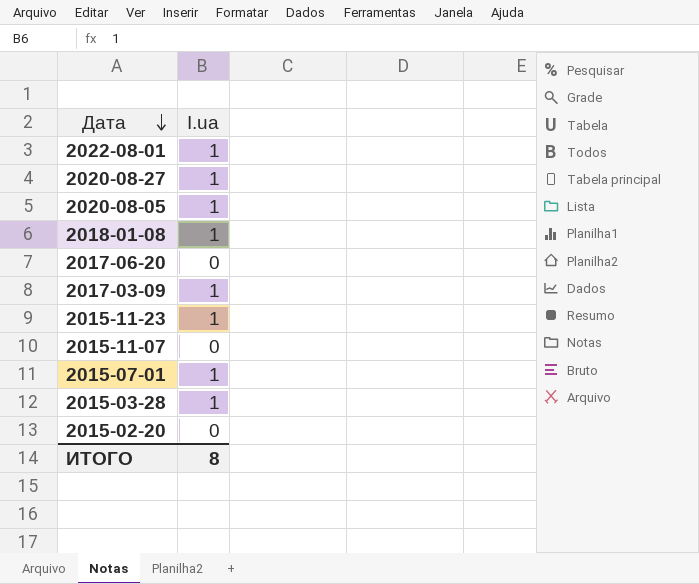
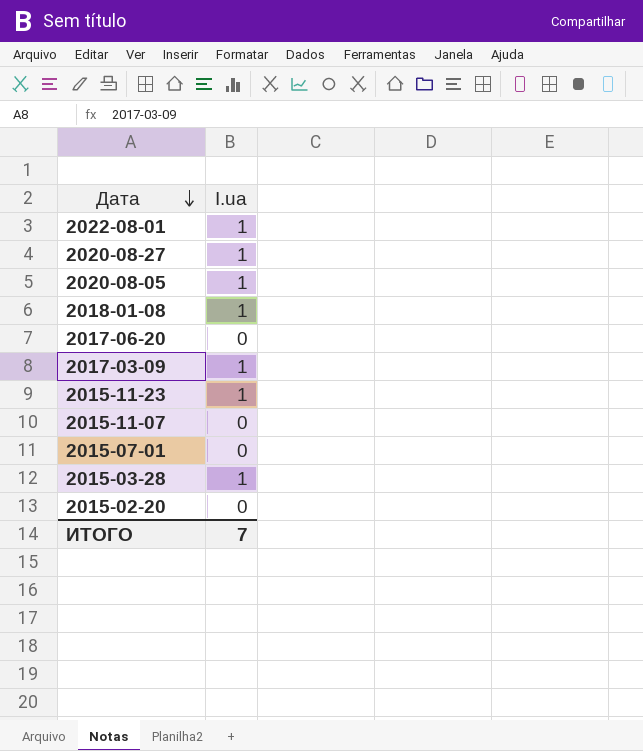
2015-07-01 | I.ua: 1 -> 0
ИТОГО | I.ua: 8 -> 7

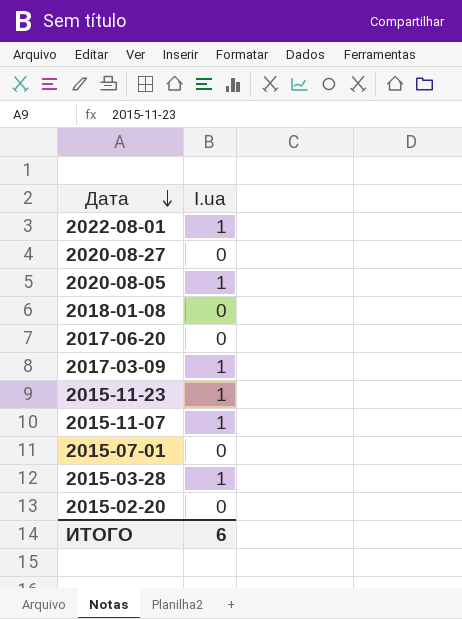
2020-08-27 | I.ua: 1 -> 0
2018-01-08 | I.ua: 1 -> 0
2015-11-07 | I.ua: 0 -> 1
ИТОГО | I.ua: 7 -> 6

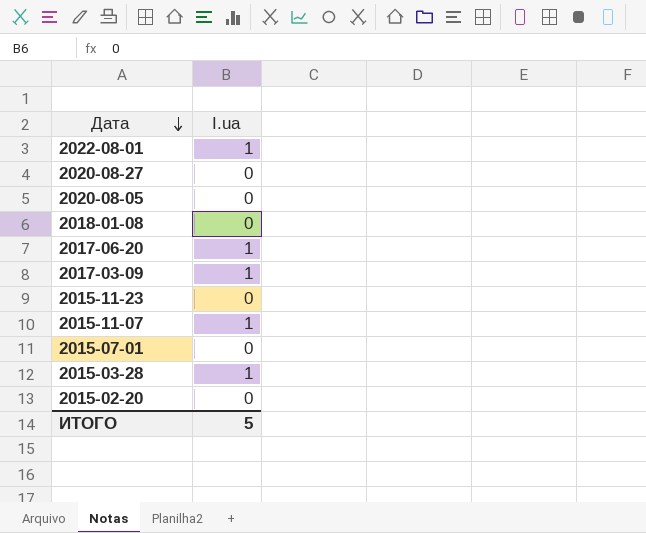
2020-08-05 | I.ua: 1 -> 0
2017-06-20 | I.ua: 0 -> 1
2015-11-23 | I.ua: 1 -> 0
ИТОГО | I.ua: 6 -> 5

